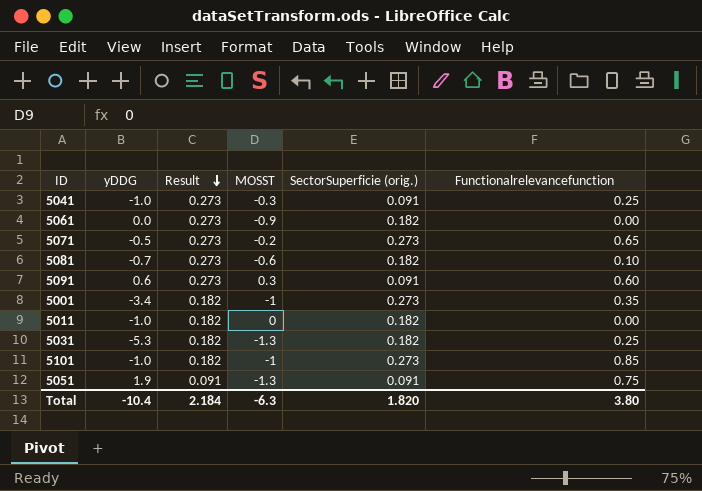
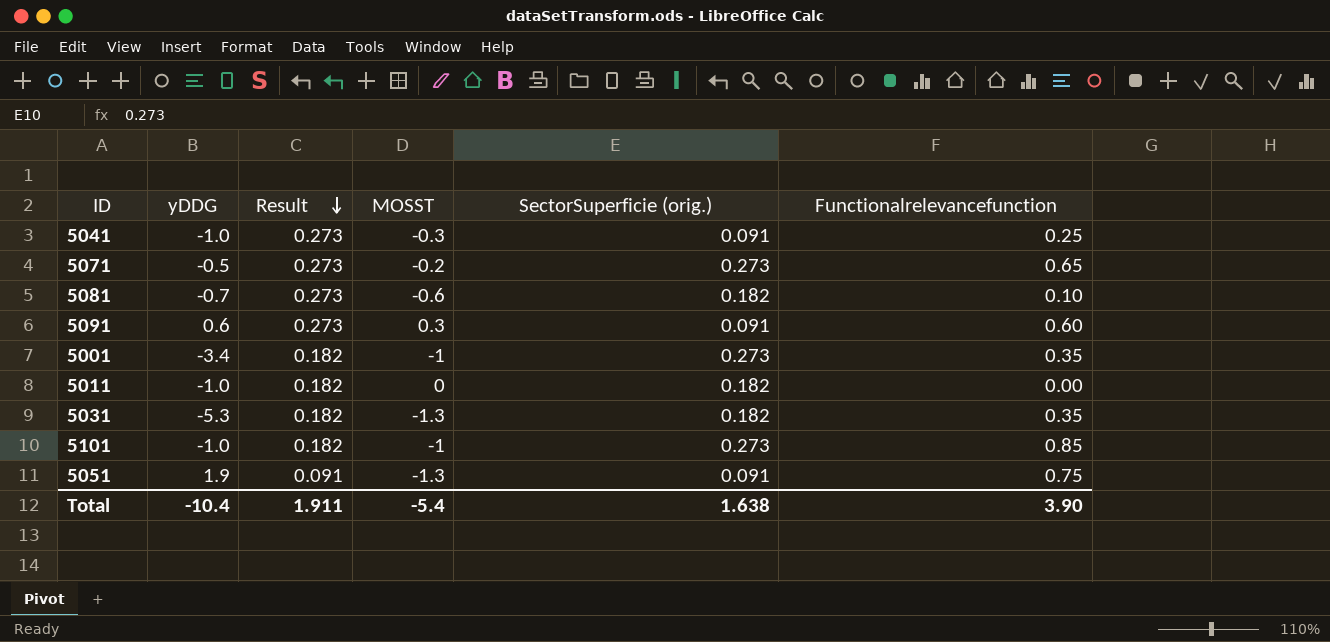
row 5061: 0.0 | 0.273 | -0.9 | 0.182 | 0.00 -> none
5031 | Functionalrelevancefunction: 0.25 -> 0.35
Total | Result: 2.184 -> 1.911
Total | MOSST: -6.3 -> -5.4
Total | SectorSuperficie (orig.): 1.820 -> 1.638
Total | Functionalrelevancefunction: 3.80 -> 3.90

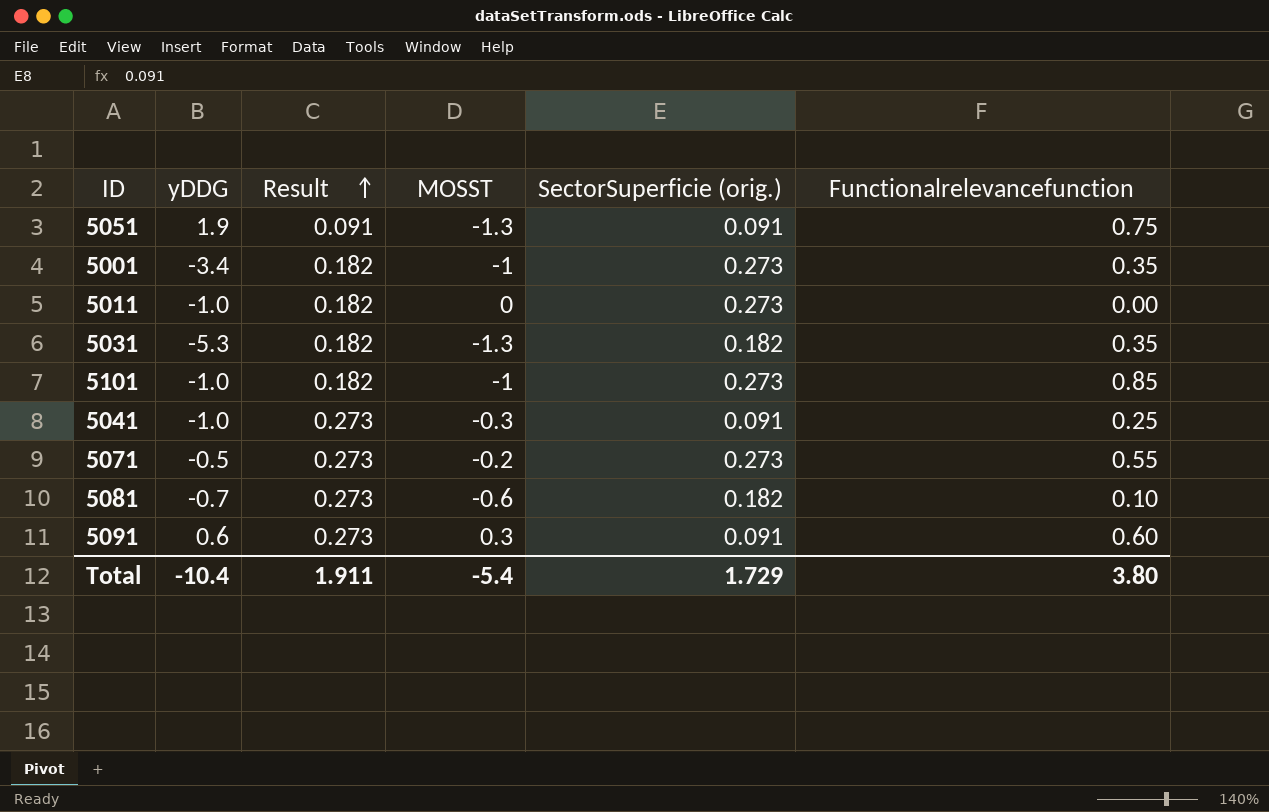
row order: Result descending -> Result ascending
5011 | SectorSuperficie (orig.): 0.182 -> 0.273
5071 | Functionalrelevancefunction: 0.65 -> 0.55
Total | SectorSuperficie (orig.): 1.638 -> 1.729
Total | Functionalrelevancefunction: 3.90 -> 3.80

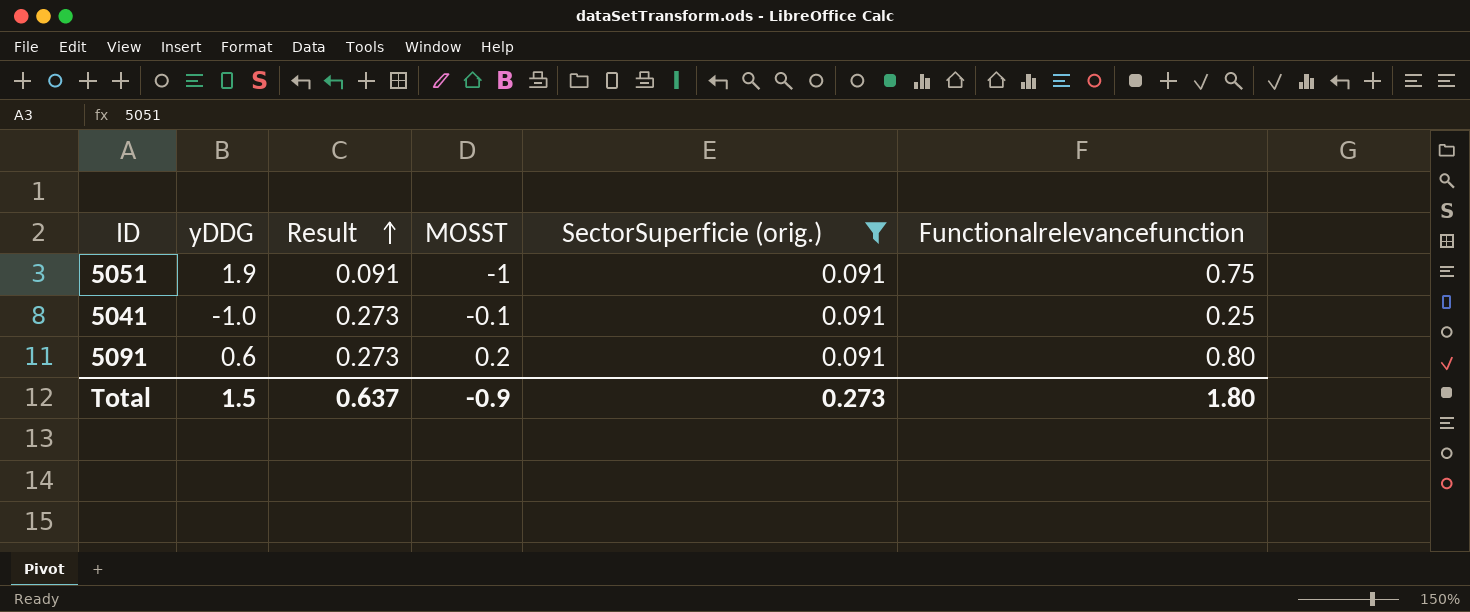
filter: none -> SectorSuperficie (orig.) = 0.091
5051 | MOSST: -1.3 -> -1
5041 | MOSST: -0.3 -> -0.1
5091 | MOSST: 0.3 -> 0.2
5091 | Functionalrelevancefunction: 0.60 -> 0.80
Total | yDDG: -10.4 -> 1.5
Total | Result: 1.911 -> 0.637
Total | MOSST: -5.4 -> -0.9
Total | SectorSuperficie (orig.): 1.729 -> 0.273
Total | Functionalrelevancefunction: 3.80 -> 1.80

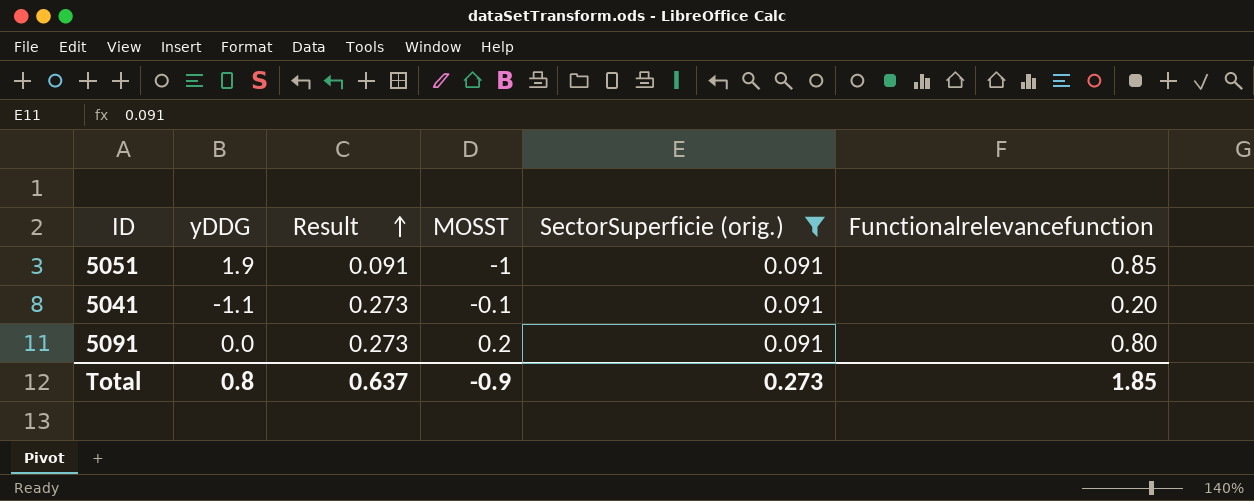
5051 | Functionalrelevancefunction: 0.75 -> 0.85
5041 | yDDG: -1.0 -> -1.1
5041 | Functionalrelevancefunction: 0.25 -> 0.20
5091 | yDDG: 0.6 -> 0.0
Total | yDDG: 1.5 -> 0.8
Total | Functionalrelevancefunction: 1.80 -> 1.85

